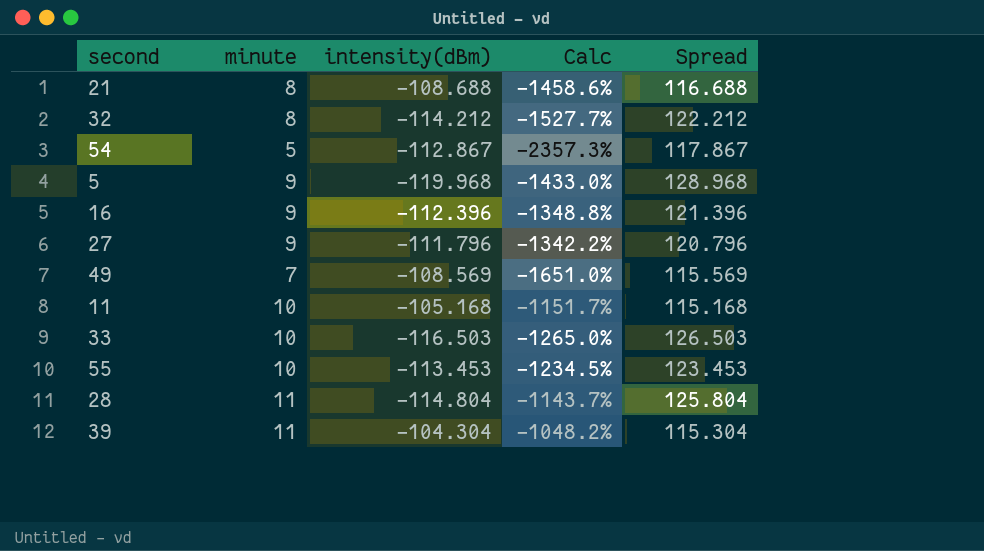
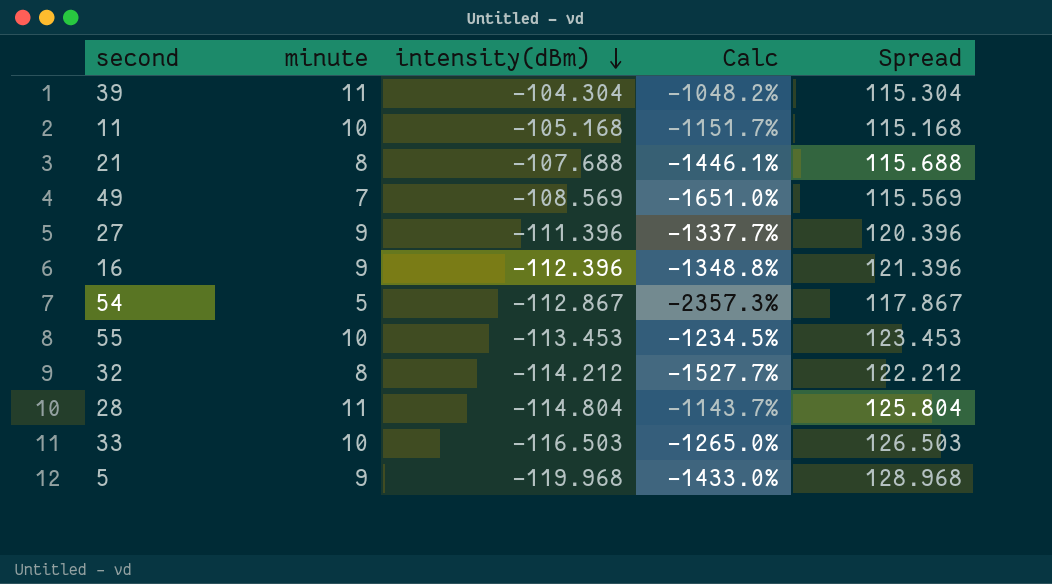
row order: none -> intensity(dBm) descending
21 | intensity(dBm): -108.688 -> -107.688
21 | Calc: -1458.6% -> -1446.1%
21 | Spread: 116.688 -> 115.688
27 | intensity(dBm): -111.796 -> -111.396
27 | Calc: -1342.2% -> -1337.7%
27 | Spread: 120.796 -> 120.396

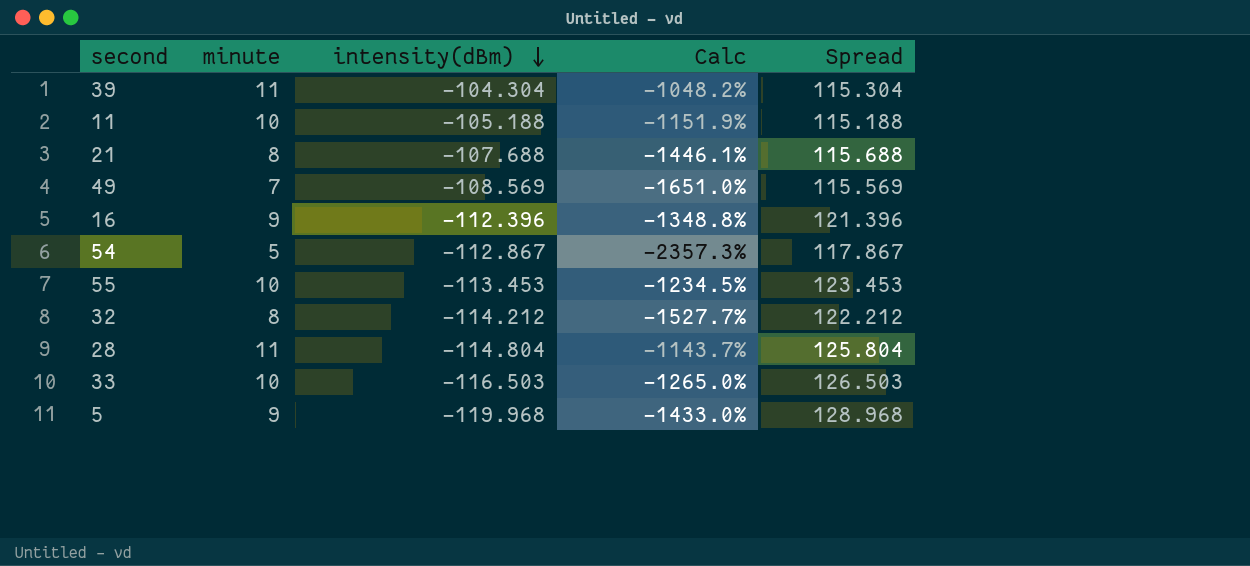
row 27: 9 | -111.396 | -1337.7% | 120.396 -> none
11 | intensity(dBm): -105.168 -> -105.188
11 | Calc: -1151.7% -> -1151.9%
11 | Spread: 115.168 -> 115.188

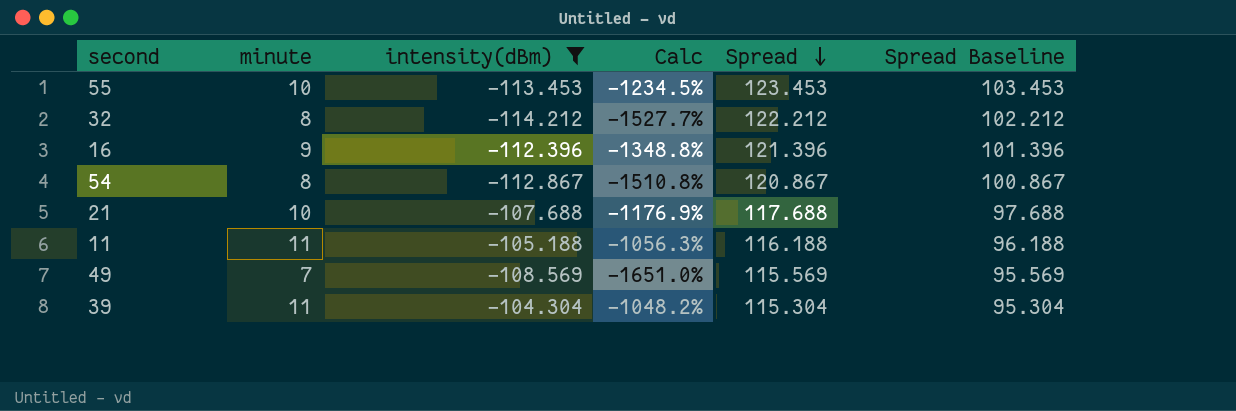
filter: none -> intensity(dBm) >= -114.212
row order: intensity(dBm) descending -> Spread descending
column Spread Baseline | formula: none -> [Spread] - 20
54 | minute: 5 -> 8
54 | Calc: -2357.3% -> -1510.8%
54 | Spread: 117.867 -> 120.867
21 | minute: 8 -> 10
21 | Calc: -1446.1% -> -1176.9%
21 | Spread: 115.688 -> 117.688
11 | minute: 10 -> 11
11 | Calc: -1151.9% -> -1056.3%
11 | Spread: 115.188 -> 116.188

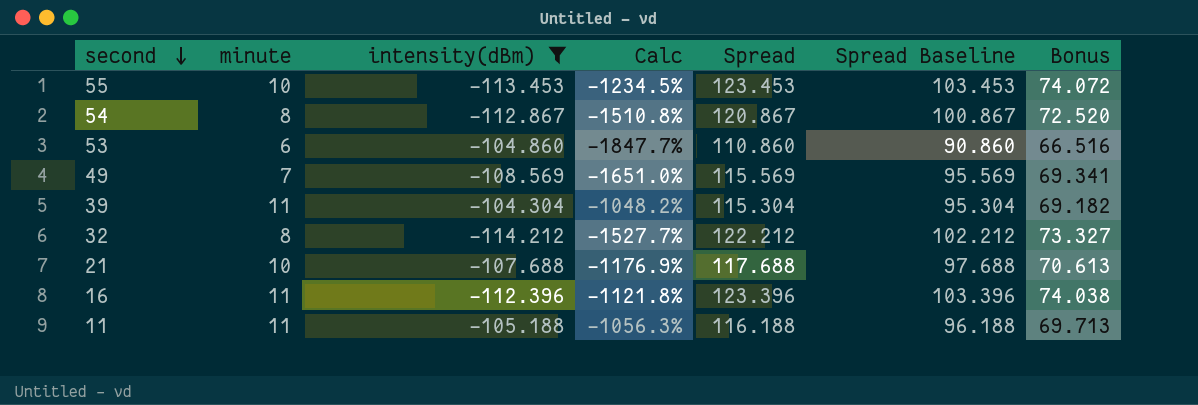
row order: Spread descending -> second descending
column Bonus | formula: none -> [Spread] * 0.6
row 53: none -> 6 | -104.860 | -1847.7% | 110.860 | 90.860 | 66.516
16 | minute: 9 -> 11
16 | Calc: -1348.8% -> -1121.8%
16 | Spread: 121.396 -> 123.396
16 | Spread Baseline: 101.396 -> 103.396

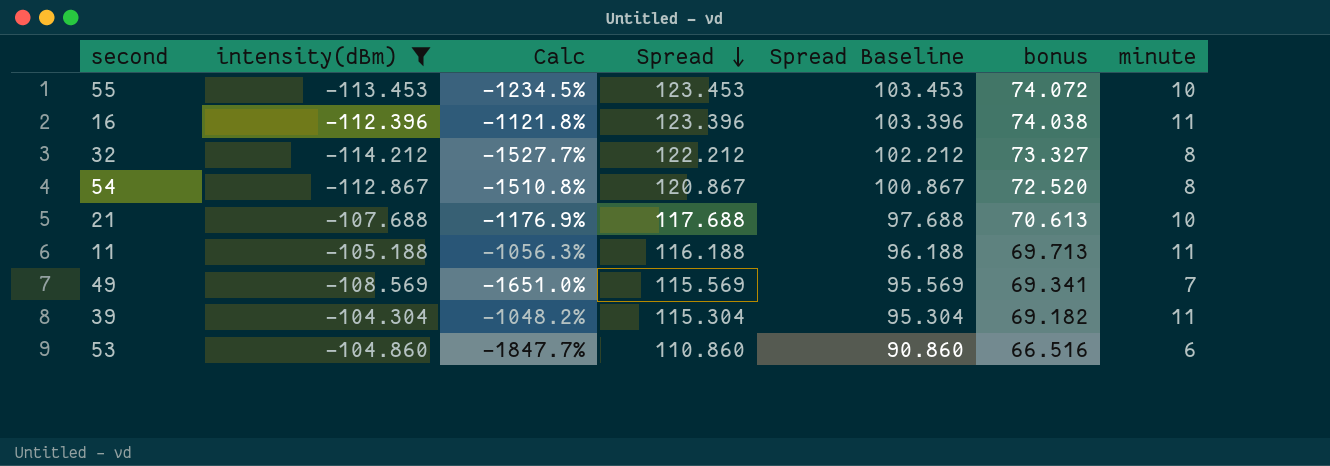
row order: second descending -> Spread descending
column name: Bonus -> bonus
column minute | position: 2 -> 7

